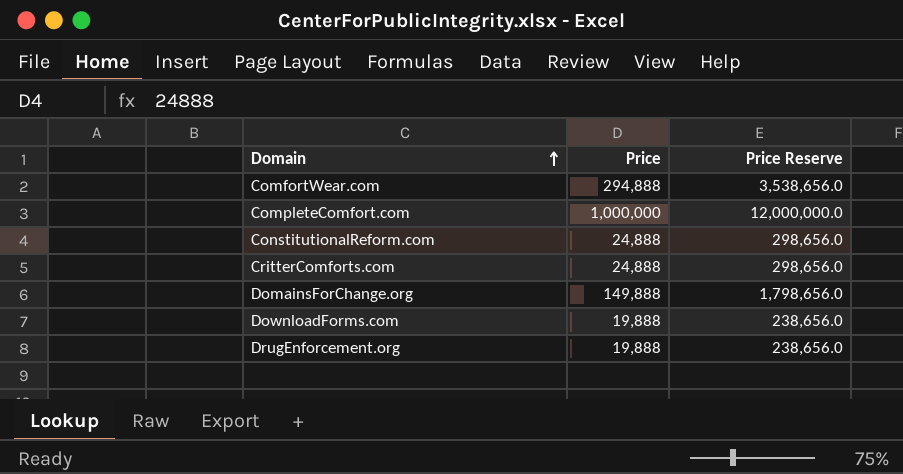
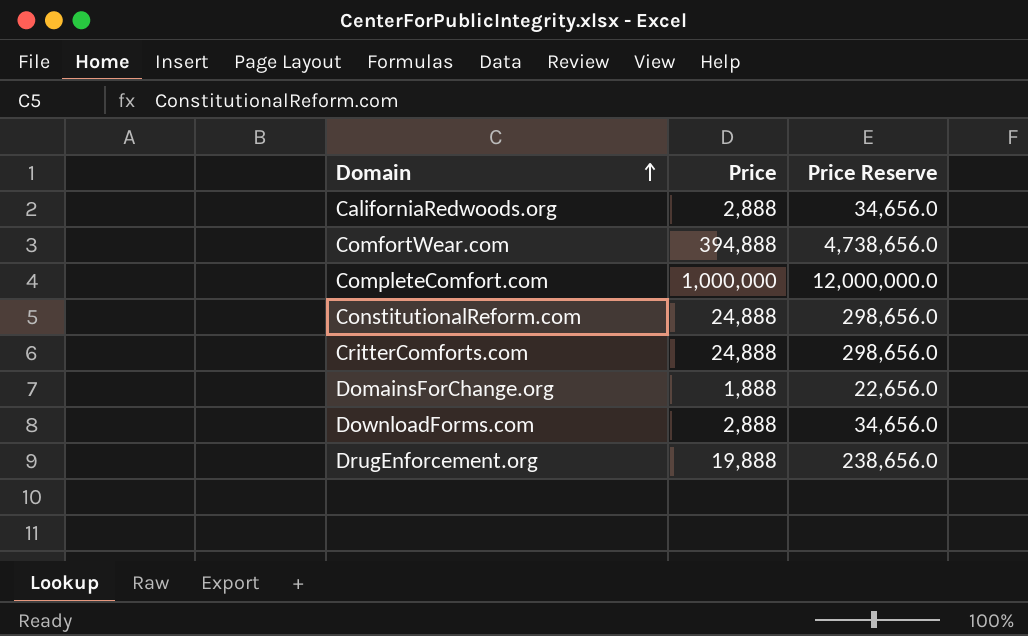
row CaliforniaRedwoods.org: none -> 2,888 | 34,656.0
ComfortWear.com | Price: 294,888 -> 394,888
ComfortWear.com | Price Reserve: 3,538,656.0 -> 4,738,656.0
DomainsForChange.org | Price: 149,888 -> 1,888
DomainsForChange.org | Price Reserve: 1,798,656.0 -> 22,656.0
DownloadForms.com | Price: 19,888 -> 2,888
DownloadForms.com | Price Reserve: 238,656.0 -> 34,656.0

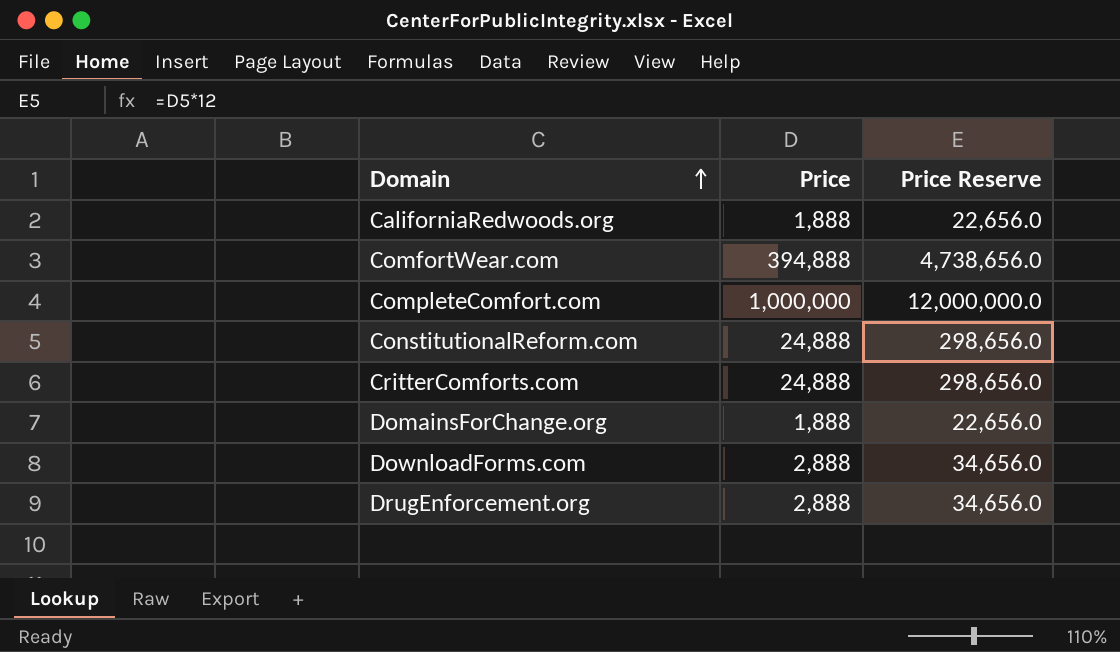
CaliforniaRedwoods.org | Price: 2,888 -> 1,888
CaliforniaRedwoods.org | Price Reserve: 34,656.0 -> 22,656.0
DrugEnforcement.org | Price: 19,888 -> 2,888
DrugEnforcement.org | Price Reserve: 238,656.0 -> 34,656.0

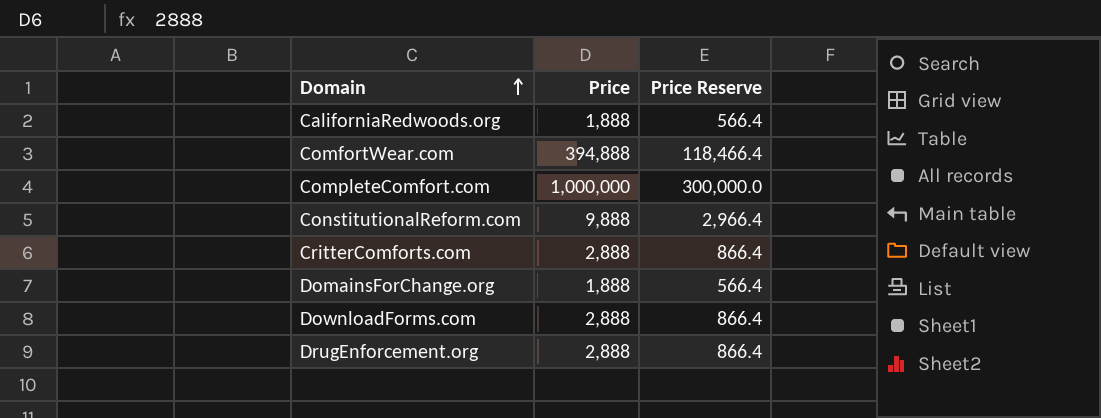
column Price Reserve | formula: [Price] * 12 -> [Price] * 0.3
ConstitutionalReform.com | Price: 24,888 -> 9,888
CritterComforts.com | Price: 24,888 -> 2,888

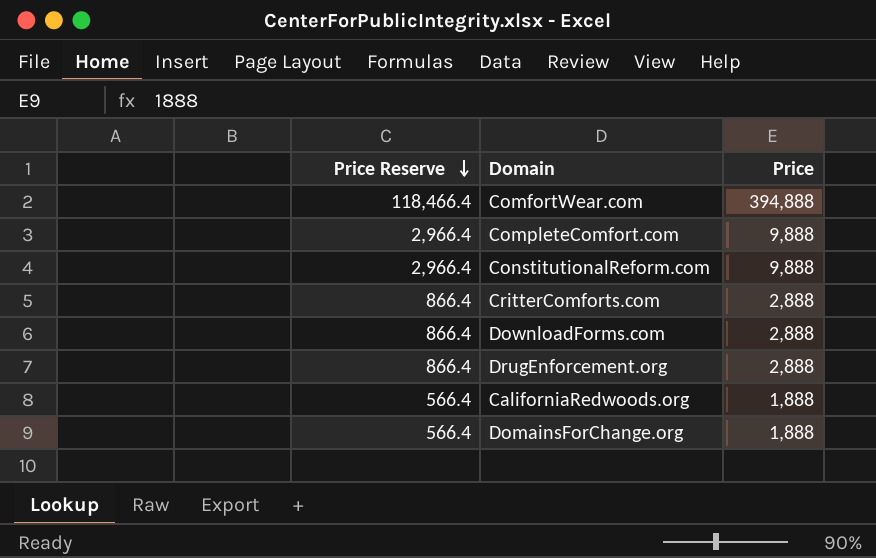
row order: Domain ascending -> Price Reserve descending
column Price Reserve | position: 3 -> 1
CompleteComfort.com | Price Reserve: 300,000.0 -> 2,966.4
CompleteComfort.com | Price: 1,000,000 -> 9,888

